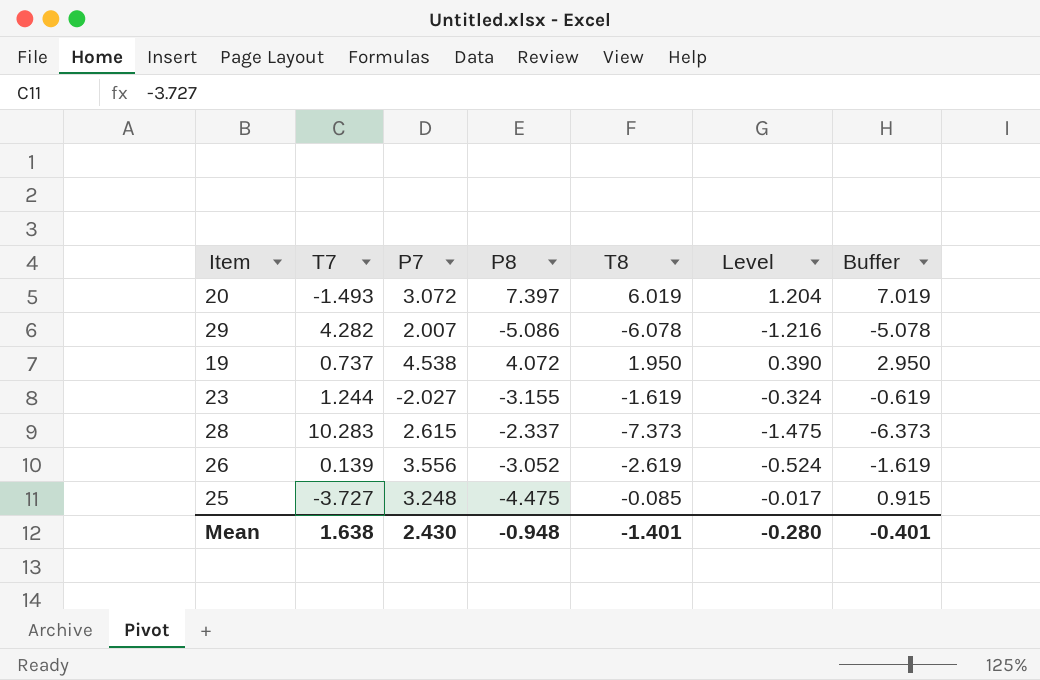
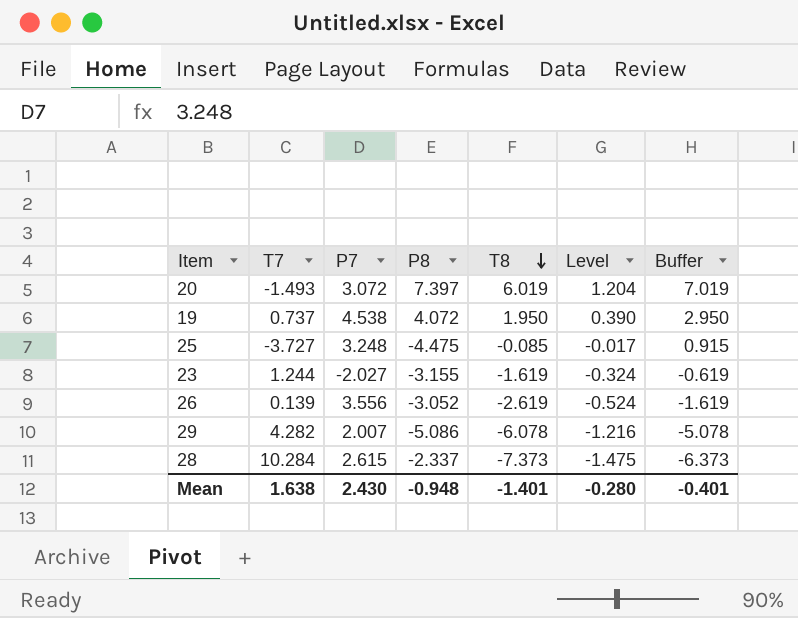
row order: none -> T8 descending
28 | T7: 10.283 -> 10.284

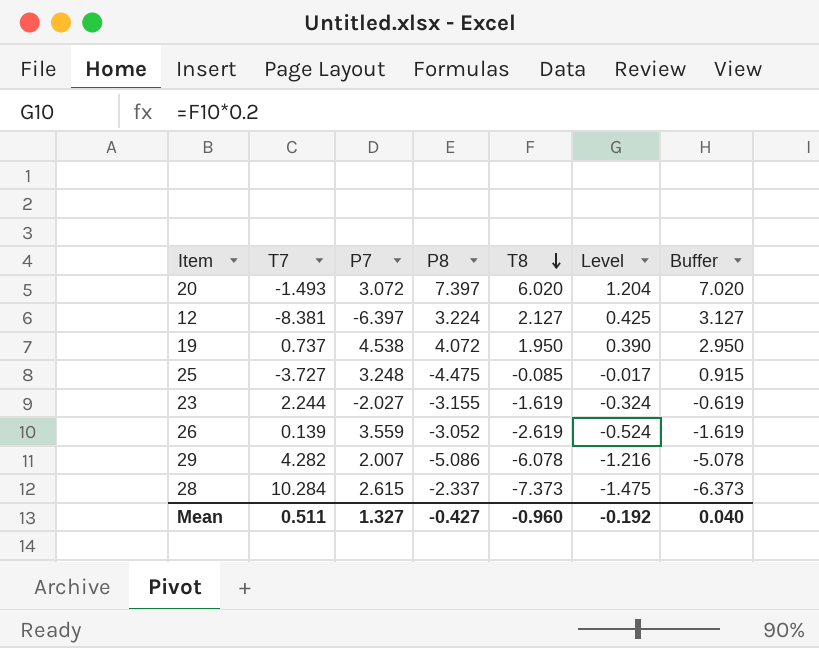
20 | T8: 6.019 -> 6.020
20 | Buffer: 7.019 -> 7.020
row 12: none -> -8.381 | -6.397 | 3.224 | 2.127 | 0.425 | 3.127
23 | T7: 1.244 -> 2.244
26 | P7: 3.556 -> 3.559
Mean | T7: 1.638 -> 0.511
Mean | P7: 2.430 -> 1.327
Mean | P8: -0.948 -> -0.427
Mean | T8: -1.401 -> -0.960
Mean | Level: -0.280 -> -0.192
Mean | Buffer: -0.401 -> 0.040

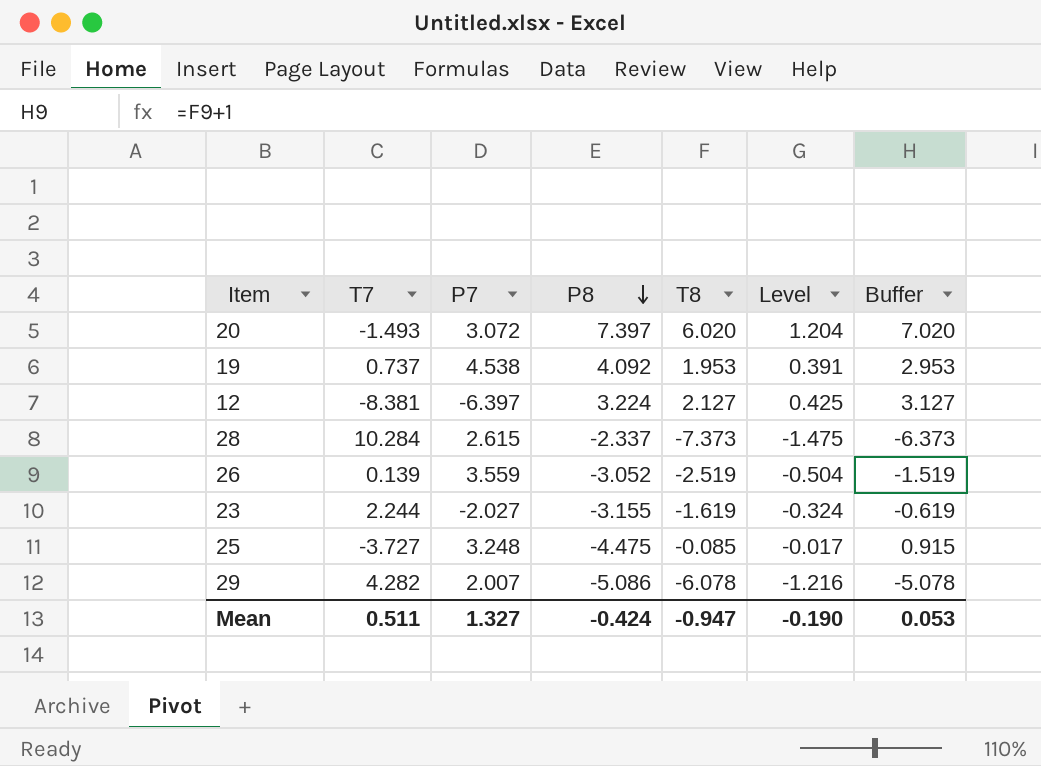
row order: T8 descending -> P8 descending
19 | P8: 4.072 -> 4.092
19 | T8: 1.950 -> 1.953
19 | Level: 0.390 -> 0.391
19 | Buffer: 2.950 -> 2.953
26 | T8: -2.619 -> -2.519
26 | Level: -0.524 -> -0.504
26 | Buffer: -1.619 -> -1.519
Mean | P8: -0.427 -> -0.424
Mean | T8: -0.960 -> -0.947
Mean | Level: -0.192 -> -0.190
Mean | Buffer: 0.040 -> 0.053

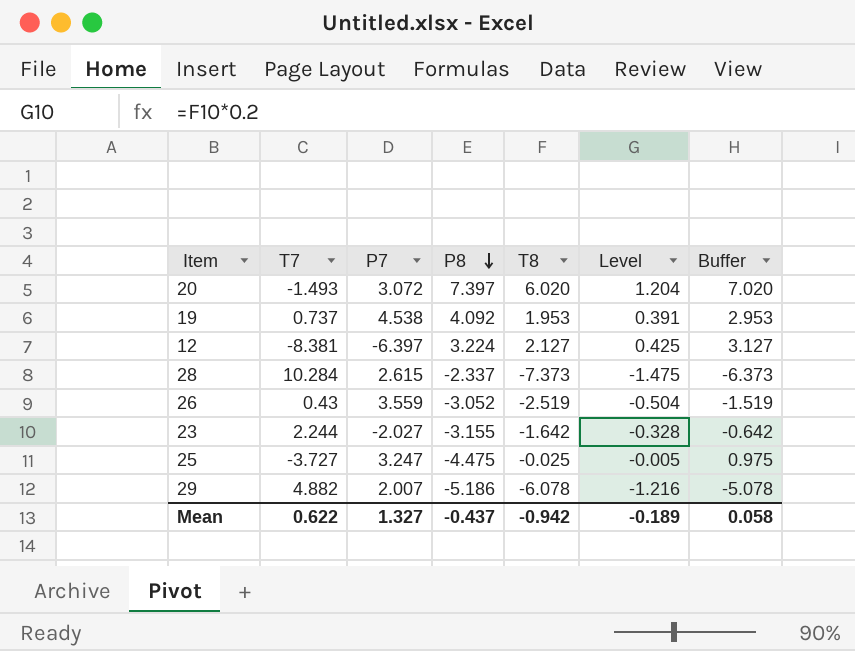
26 | T7: 0.139 -> 0.43
23 | T8: -1.619 -> -1.642
23 | Level: -0.324 -> -0.328
23 | Buffer: -0.619 -> -0.642
25 | P7: 3.248 -> 3.247
25 | T8: -0.085 -> -0.025
25 | Level: -0.017 -> -0.005
25 | Buffer: 0.915 -> 0.975
29 | T7: 4.282 -> 4.882
29 | P8: -5.086 -> -5.186
Mean | T7: 0.511 -> 0.622
Mean | P8: -0.424 -> -0.437
Mean | T8: -0.947 -> -0.942
Mean | Level: -0.190 -> -0.189
Mean | Buffer: 0.053 -> 0.058

